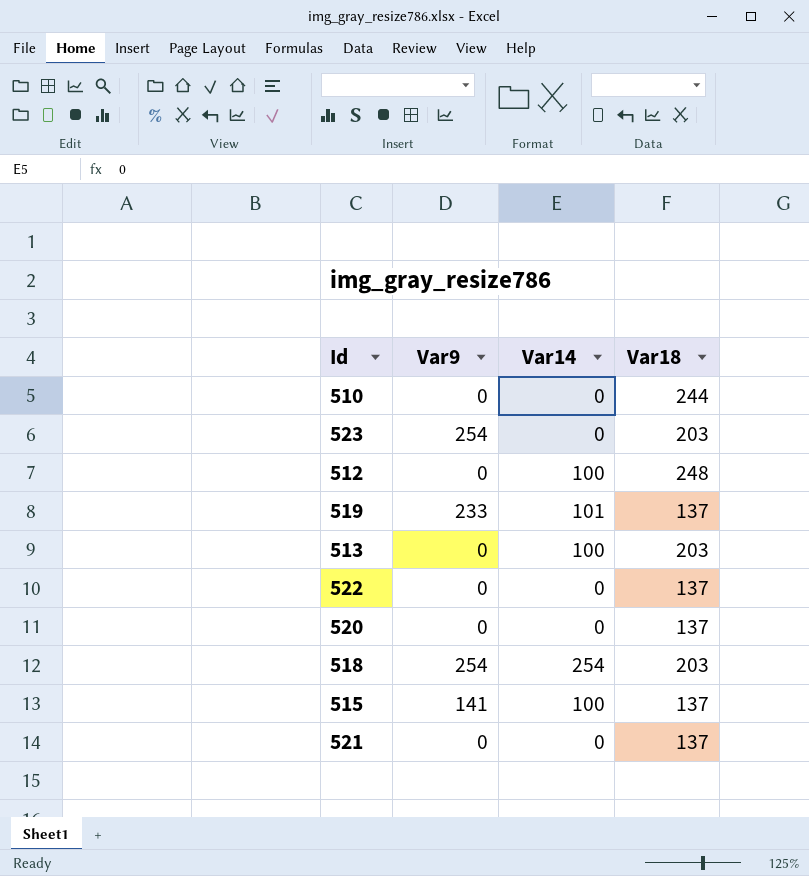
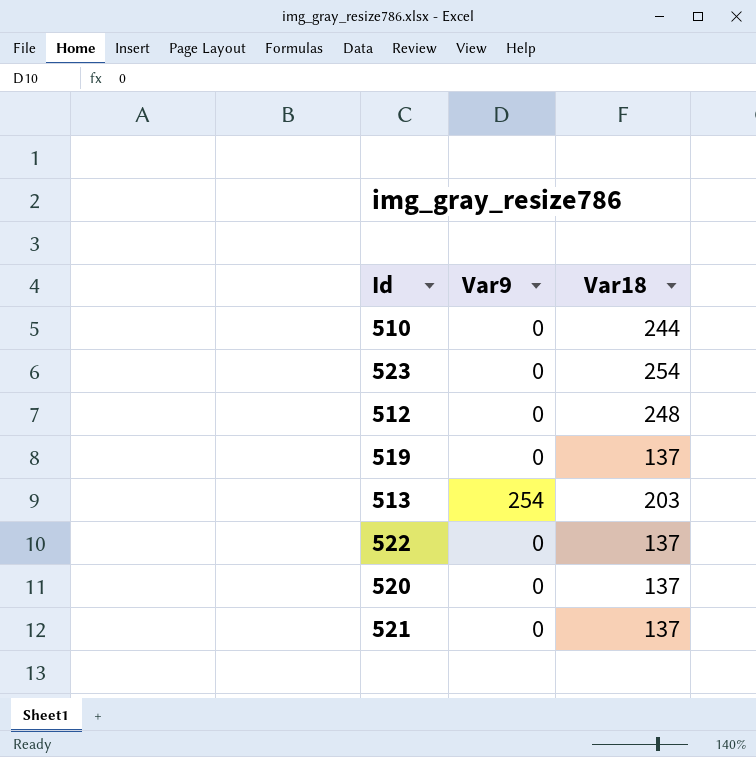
column Var14 | position: 3 -> none
row 518: 254 | 254 | 203 -> none
row 515: 141 | 100 | 137 -> none
523 | Var9: 254 -> 0
523 | Var18: 203 -> 254
519 | Var9: 233 -> 0
513 | Var9: 0 -> 254

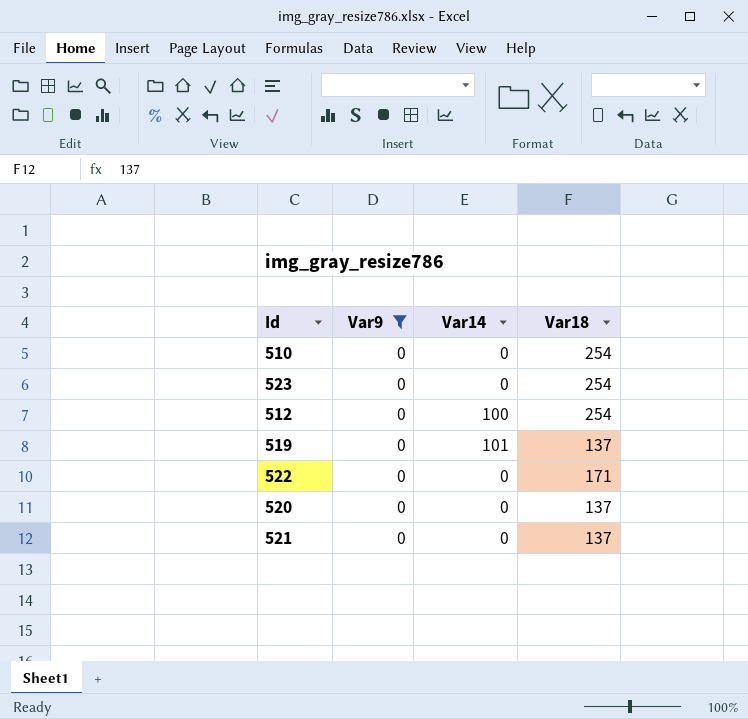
filter: none -> Var9 = 0
column Var14 | position: none -> 3
510 | Var18: 244 -> 254
512 | Var18: 248 -> 254
522 | Var18: 137 -> 171

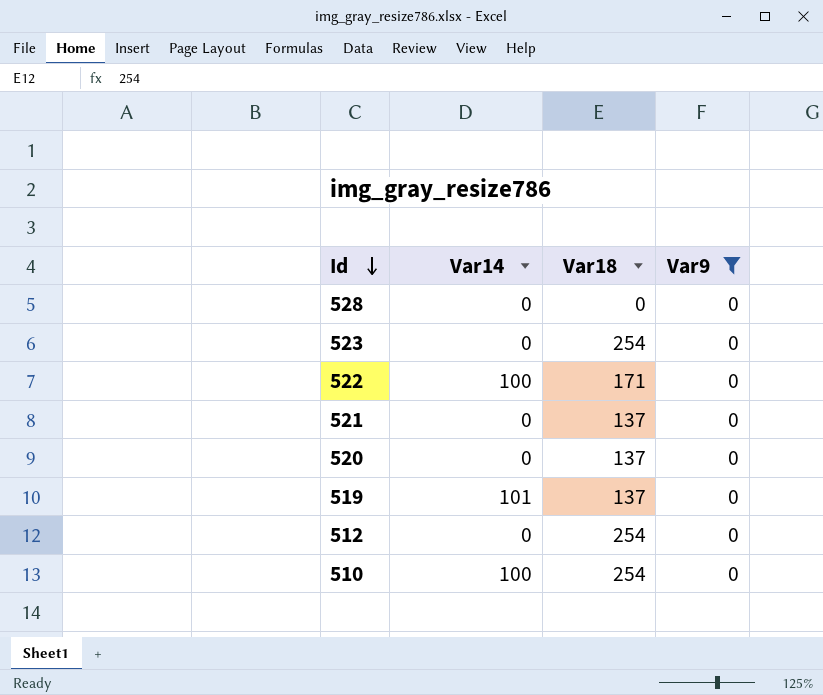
row order: none -> Id descending
column Var9 | position: 2 -> 4
row 528: none -> 0 | 0 | 0
522 | Var14: 0 -> 100
512 | Var14: 100 -> 0
510 | Var14: 0 -> 100

